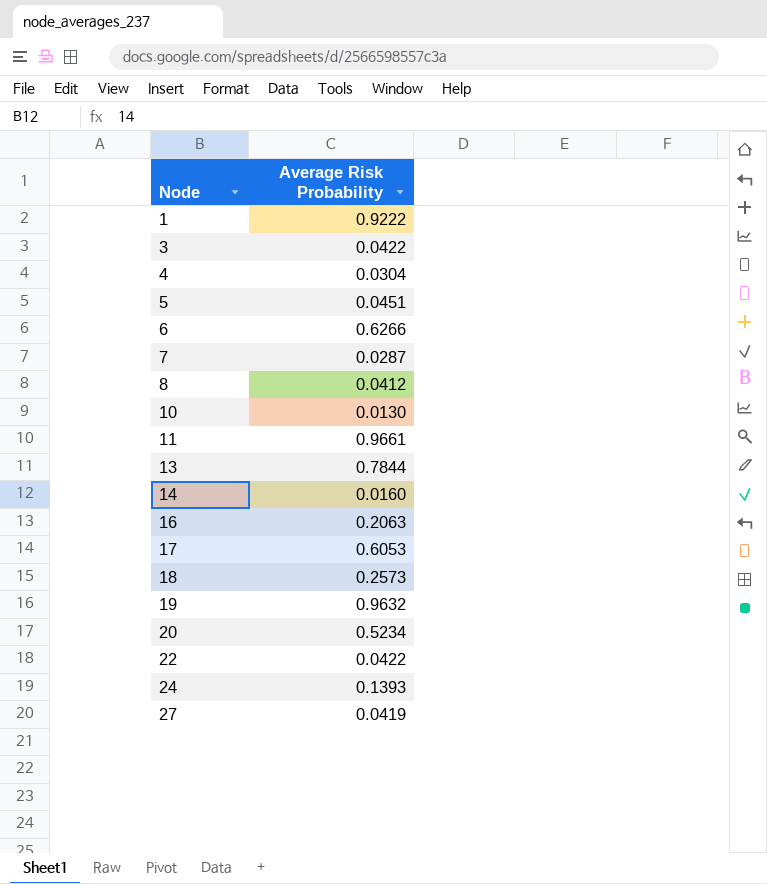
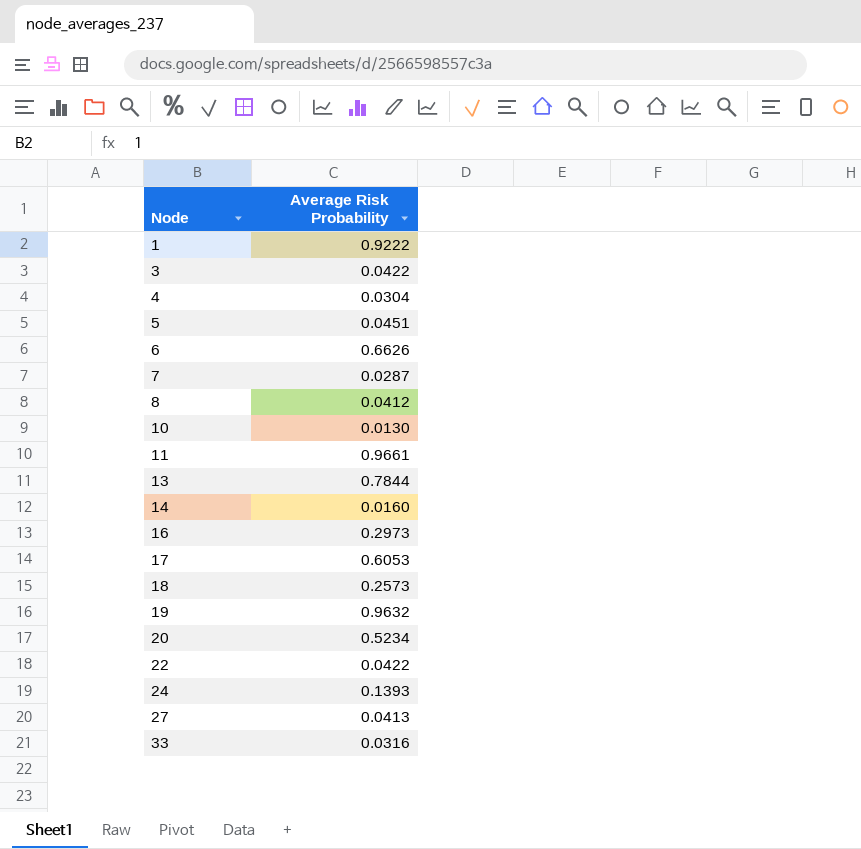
6 | Average Risk Probability: 0.6266 -> 0.6626
16 | Average Risk Probability: 0.2063 -> 0.2973
27 | Average Risk Probability: 0.0419 -> 0.0413
row 33: none -> 0.0316

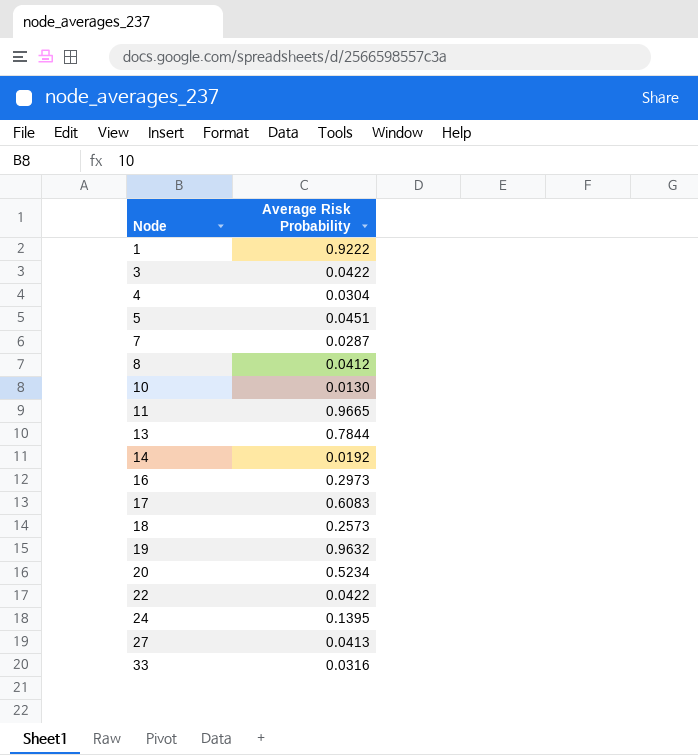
row 6: 0.6626 -> none
11 | Average Risk Probability: 0.9661 -> 0.9665
14 | Average Risk Probability: 0.0160 -> 0.0192
17 | Average Risk Probability: 0.6053 -> 0.6083
24 | Average Risk Probability: 0.1393 -> 0.1395

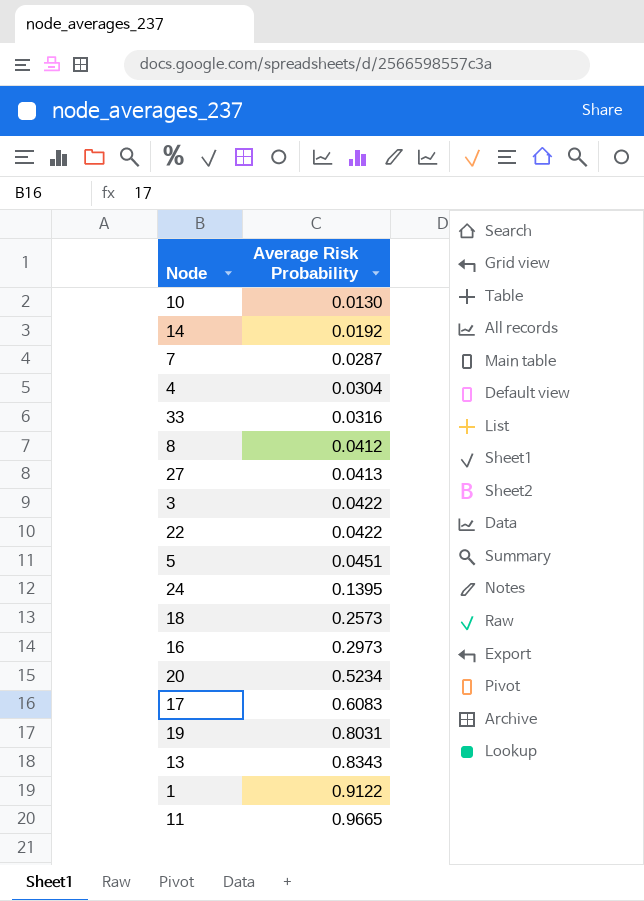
row order: Node ascending -> Average Risk Probability ascending
19 | Average Risk Probability: 0.9632 -> 0.8031
13 | Average Risk Probability: 0.7844 -> 0.8343
1 | Average Risk Probability: 0.9222 -> 0.9122

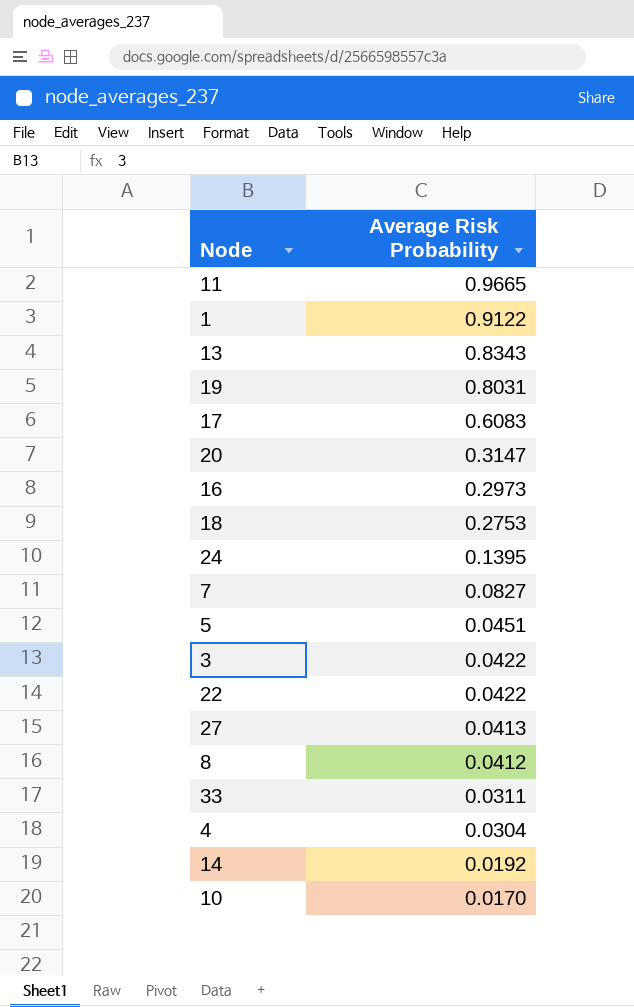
row order: Average Risk Probability ascending -> Average Risk Probability descending
20 | Average Risk Probability: 0.5234 -> 0.3147
18 | Average Risk Probability: 0.2573 -> 0.2753
7 | Average Risk Probability: 0.0287 -> 0.0827
33 | Average Risk Probability: 0.0316 -> 0.0311
10 | Average Risk Probability: 0.0130 -> 0.0170

